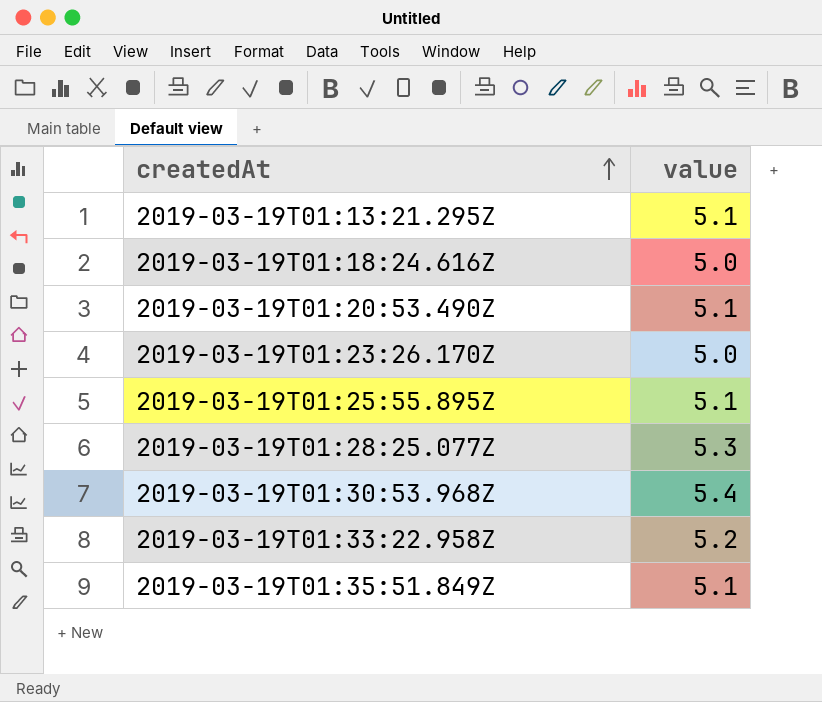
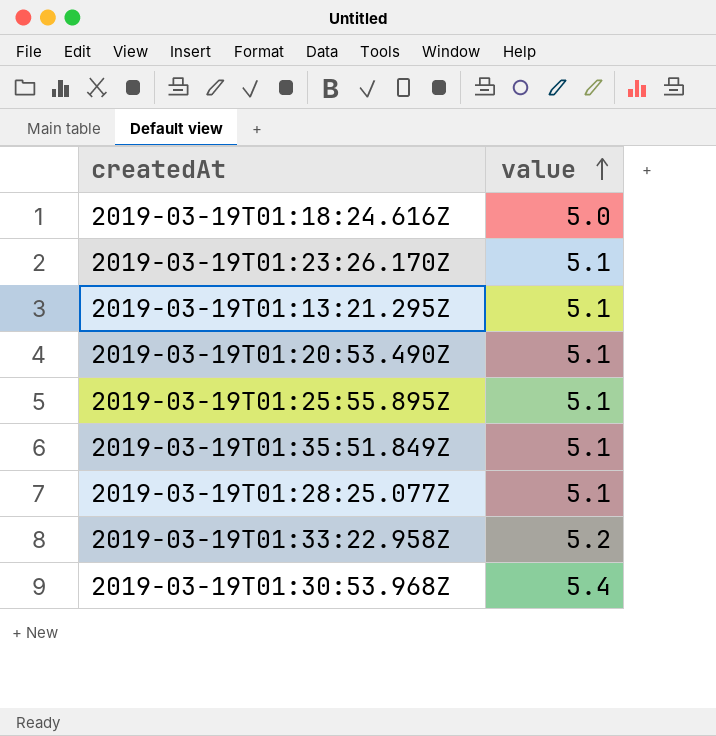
row order: createdAt ascending -> value ascending
2019-03-19T01:23:26.170Z | value: 5.0 -> 5.1
2019-03-19T01:28:25.077Z | value: 5.3 -> 5.1

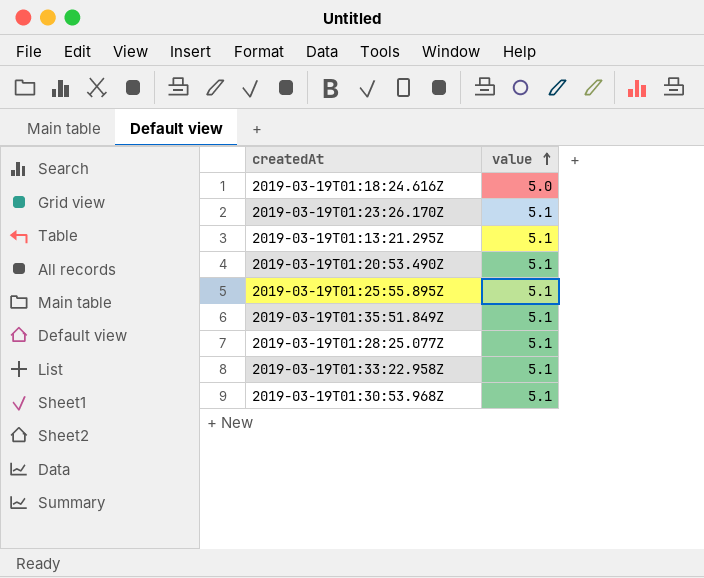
2019-03-19T01:33:22.958Z | value: 5.2 -> 5.1
2019-03-19T01:30:53.968Z | value: 5.4 -> 5.1

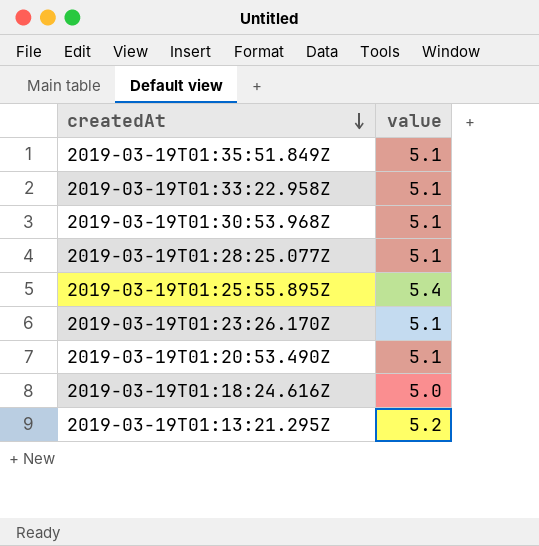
row order: value ascending -> createdAt descending
2019-03-19T01:25:55.895Z | value: 5.1 -> 5.4
2019-03-19T01:13:21.295Z | value: 5.1 -> 5.2

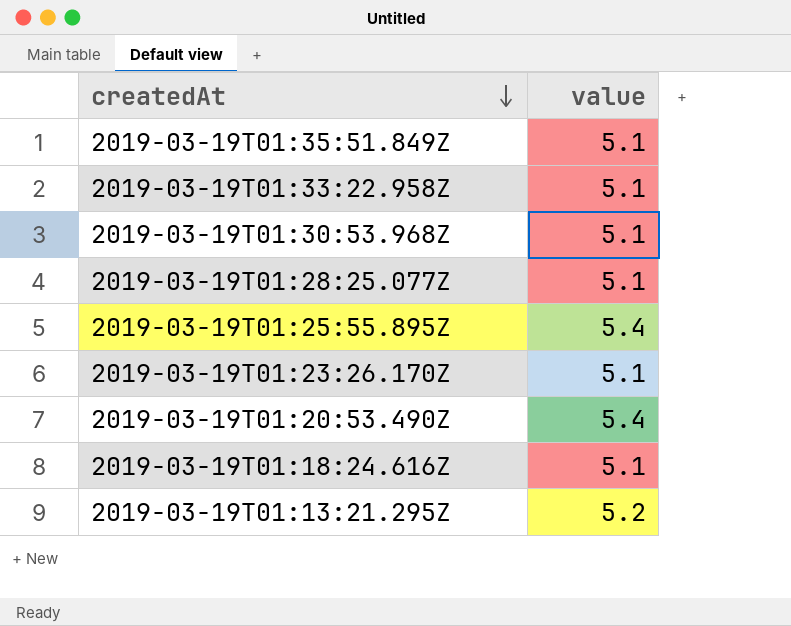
2019-03-19T01:20:53.490Z | value: 5.1 -> 5.4
2019-03-19T01:18:24.616Z | value: 5.0 -> 5.1

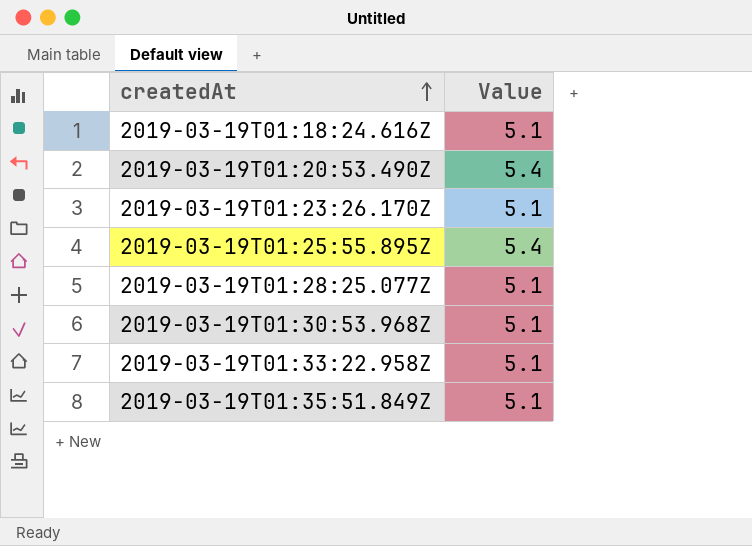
row order: createdAt descending -> createdAt ascending
column name: value -> Value
row 2019-03-19T01:13:21.295Z: 5.2 -> none

